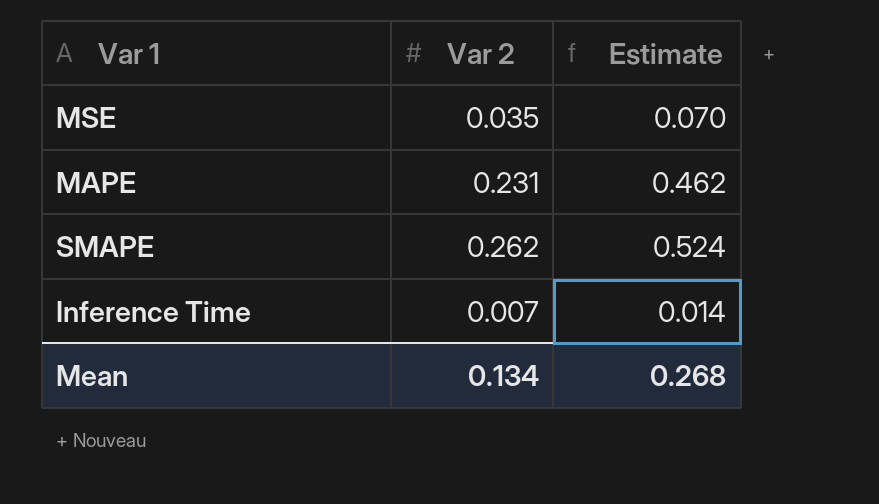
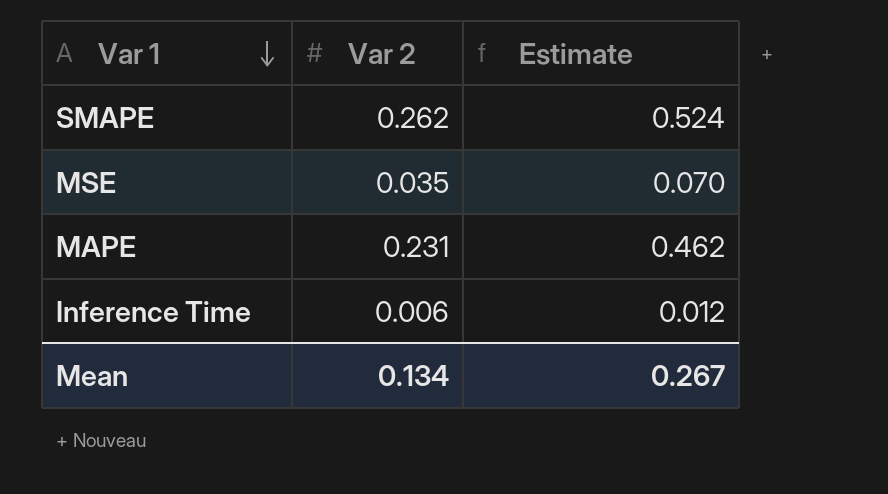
row order: none -> Var 1 descending
Inference Time | Var 2: 0.007 -> 0.006
Inference Time | Estimate: 0.014 -> 0.012
Mean | Estimate: 0.268 -> 0.267

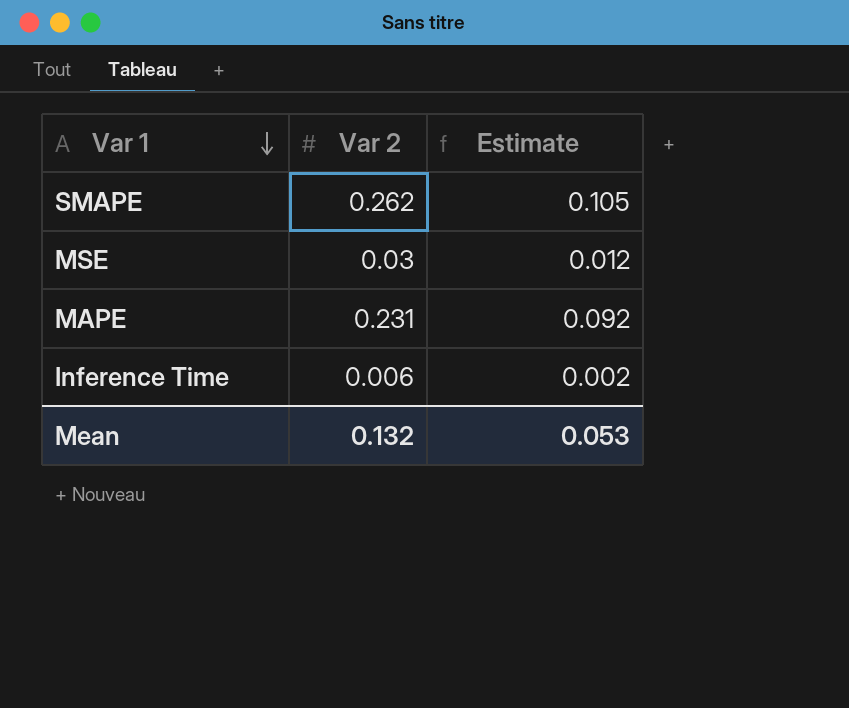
column Estimate | formula: [Var 2] * 2 -> [Var 2] * 0.4
MSE | Var 2: 0.035 -> 0.03
Mean | Var 2: 0.134 -> 0.132
Mean | Estimate: 0.267 -> 0.053

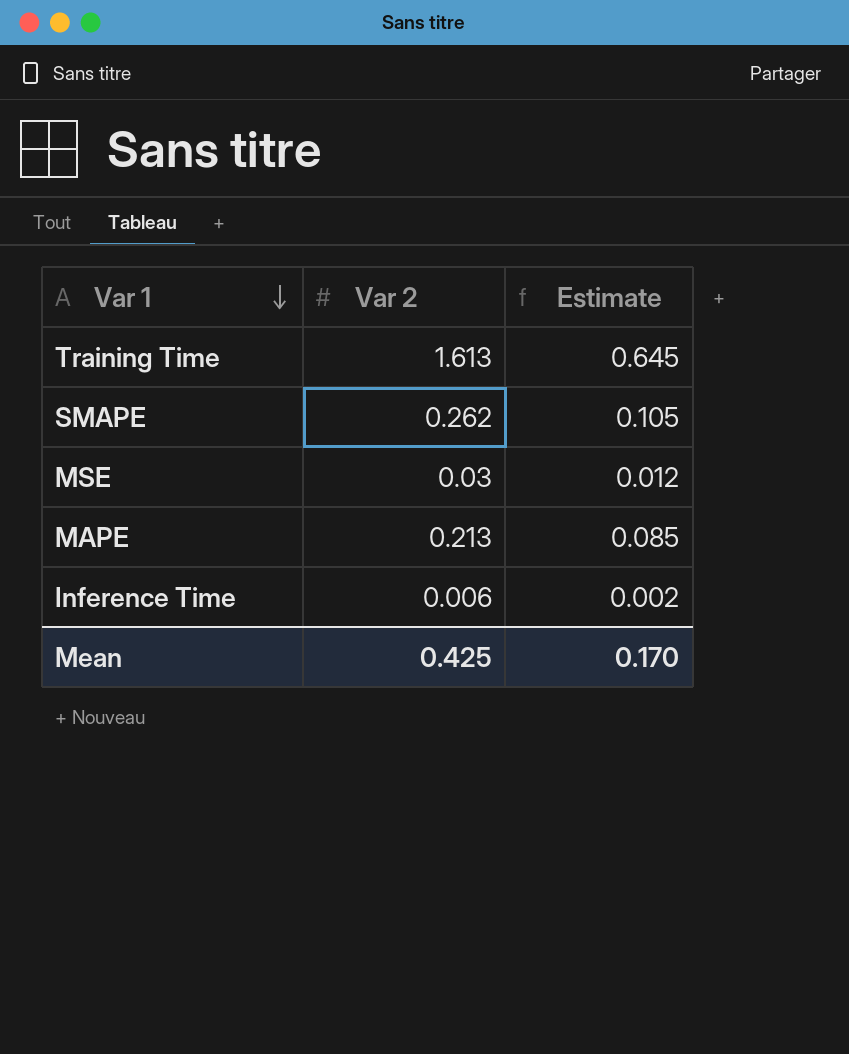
row Training Time: none -> 1.613 | 0.645
MAPE | Var 2: 0.231 -> 0.213
MAPE | Estimate: 0.092 -> 0.085
Mean | Var 2: 0.132 -> 0.425
Mean | Estimate: 0.053 -> 0.170

